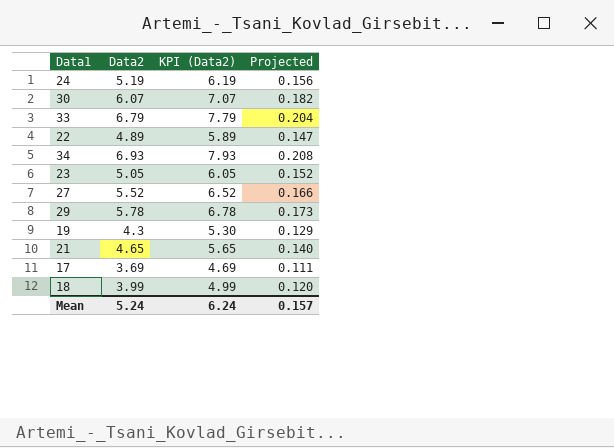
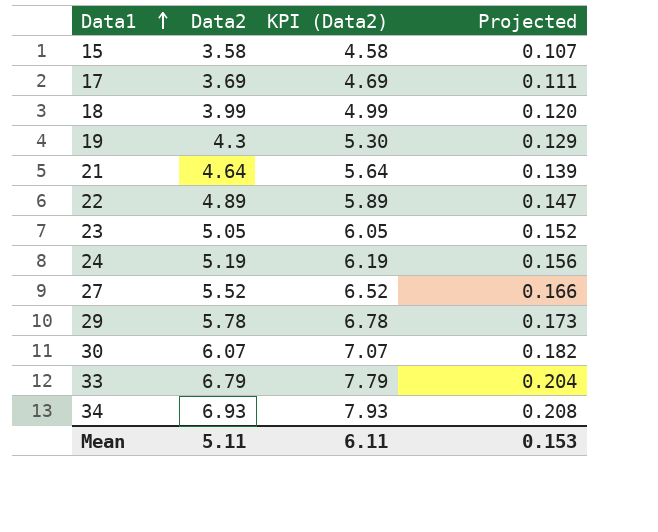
row order: none -> Data1 ascending
row 15: none -> 3.58 | 4.58 | 0.107
21 | Data2: 4.65 -> 4.64
21 | KPI (Data2): 5.65 -> 5.64
21 | Projected: 0.140 -> 0.139
Mean | Data2: 5.24 -> 5.11
Mean | KPI (Data2): 6.24 -> 6.11
Mean | Projected: 0.157 -> 0.153

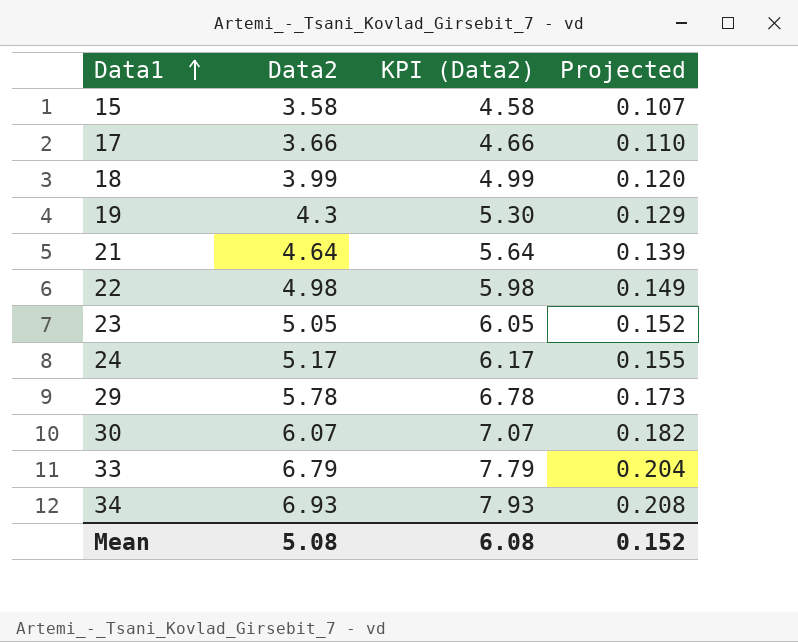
row 27: 5.52 | 6.52 | 0.166 -> none
17 | Data2: 3.69 -> 3.66
17 | KPI (Data2): 4.69 -> 4.66
17 | Projected: 0.111 -> 0.110
22 | Data2: 4.89 -> 4.98
22 | KPI (Data2): 5.89 -> 5.98
22 | Projected: 0.147 -> 0.149
24 | Data2: 5.19 -> 5.17
24 | KPI (Data2): 6.19 -> 6.17
24 | Projected: 0.156 -> 0.155
Mean | Data2: 5.11 -> 5.08
Mean | KPI (Data2): 6.11 -> 6.08
Mean | Projected: 0.153 -> 0.152

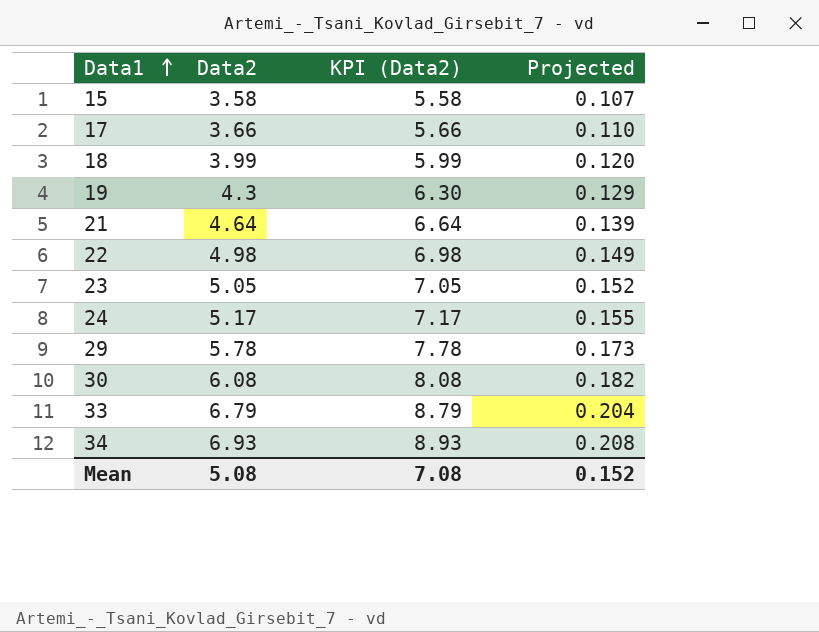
column KPI (Data2) | formula: [Data2] + 1 -> [Data2] + 2
30 | Data2: 6.07 -> 6.08
Mean | KPI (Data2): 6.08 -> 7.08

